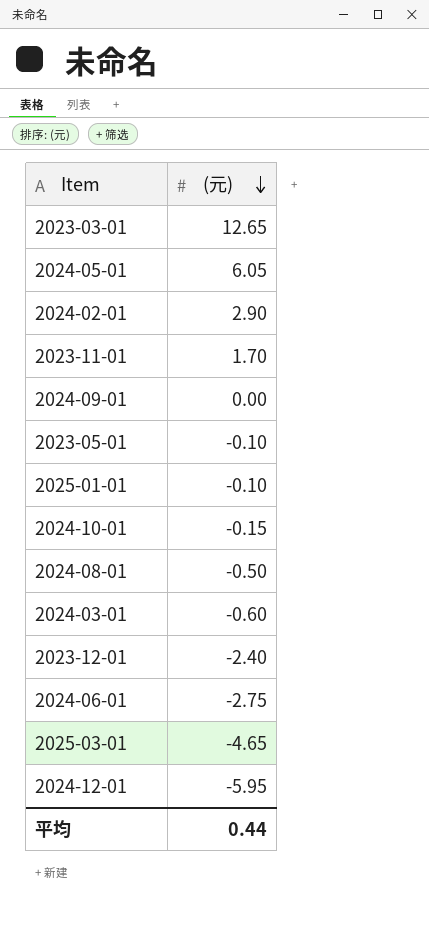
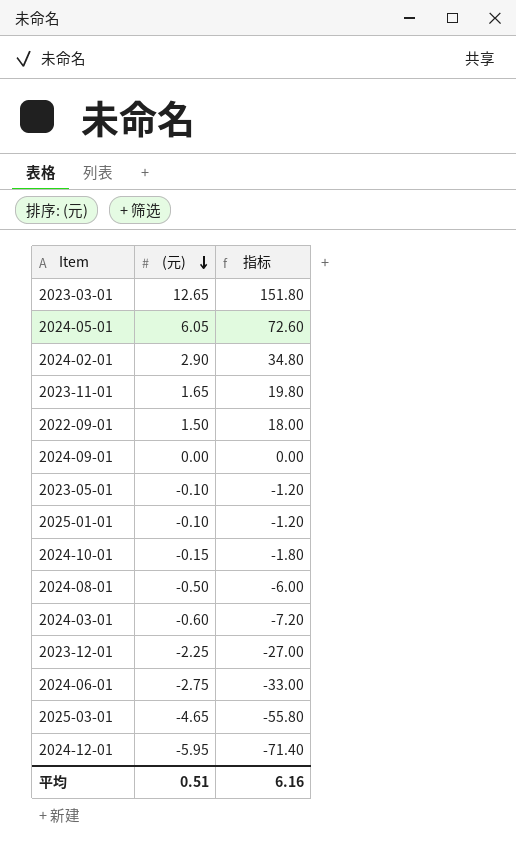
column 指标 | formula: none -> [(元)] * 12
2023-11-01 | (元): 1.70 -> 1.65
row 2022-09-01: none -> 1.50 | 18.00
2023-12-01 | (元): -2.40 -> -2.25
平均 | (元): 0.44 -> 0.51

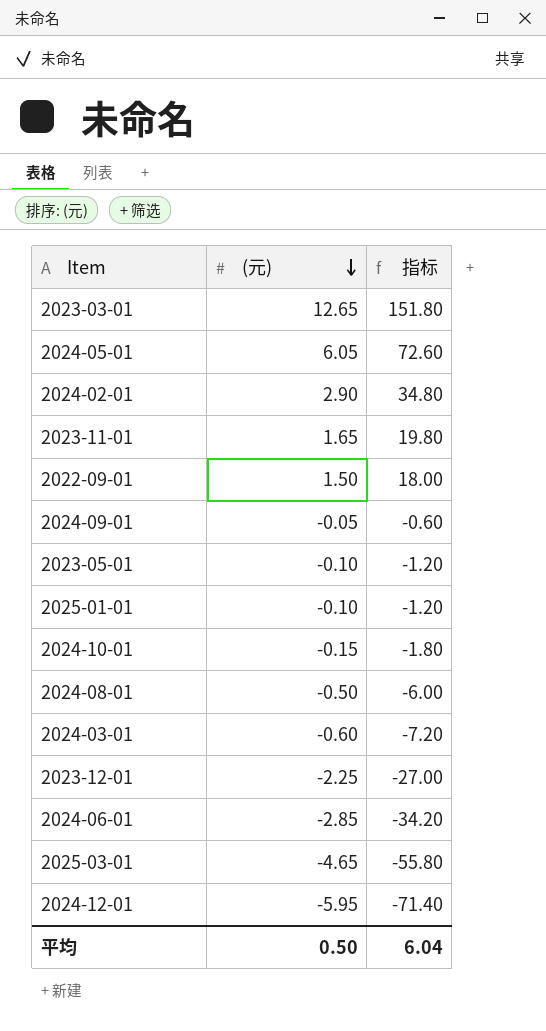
2024-09-01 | (元): 0.00 -> -0.05
2024-09-01 | 指标: 0.00 -> -0.60
2024-06-01 | (元): -2.75 -> -2.85
2024-06-01 | 指标: -33.00 -> -34.20
平均 | (元): 0.51 -> 0.50
平均 | 指标: 6.16 -> 6.04

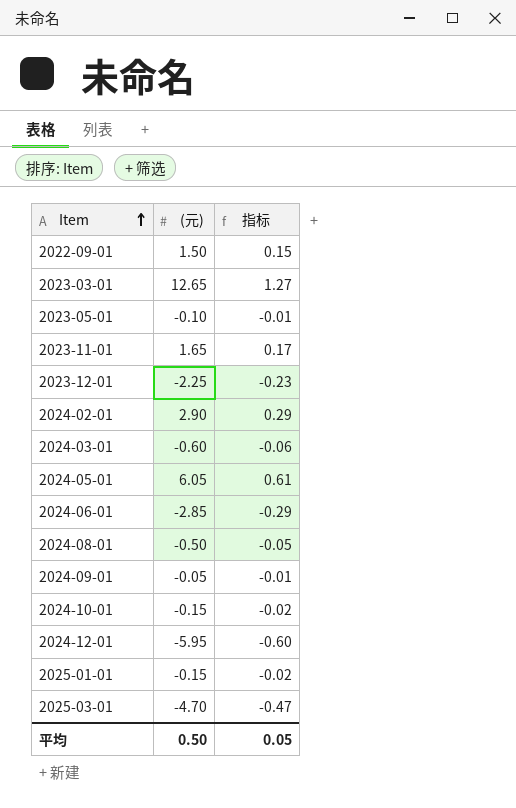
row order: (元) descending -> Item ascending
column 指标 | formula: [(元)] * 12 -> [(元)] * 0.1
2025-01-01 | (元): -0.10 -> -0.15
2025-03-01 | (元): -4.65 -> -4.70
平均 | 指标: 6.04 -> 0.05

